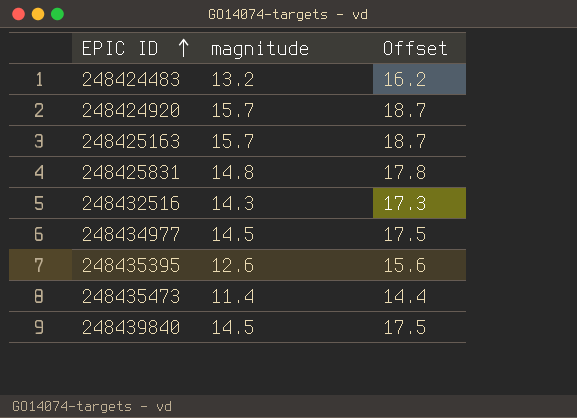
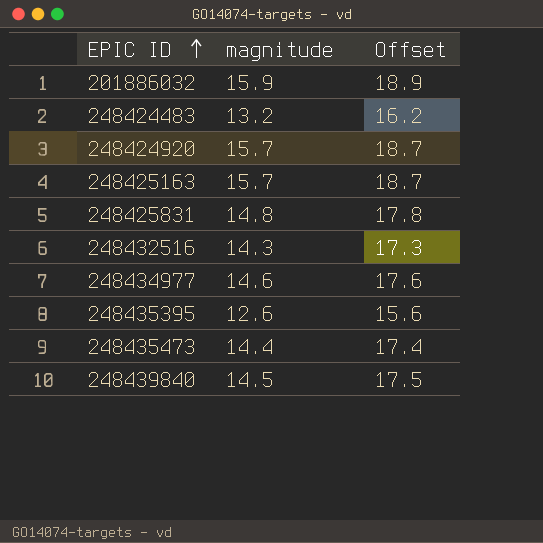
row 201886032: none -> 15.9 | 18.9
248434977 | magnitude: 14.5 -> 14.6
248434977 | Offset: 17.5 -> 17.6
248435473 | magnitude: 11.4 -> 14.4
248435473 | Offset: 14.4 -> 17.4

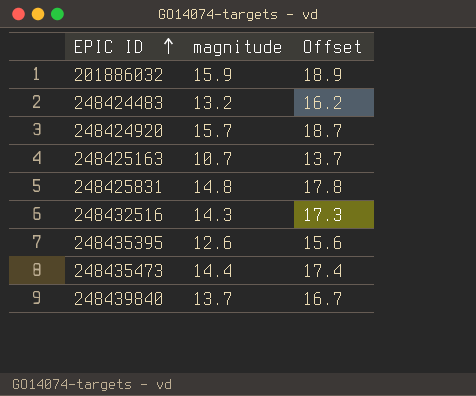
row 248434977: 14.6 | 17.6 -> none
248425163 | magnitude: 15.7 -> 10.7
248425163 | Offset: 18.7 -> 13.7
248439840 | magnitude: 14.5 -> 13.7
248439840 | Offset: 17.5 -> 16.7

